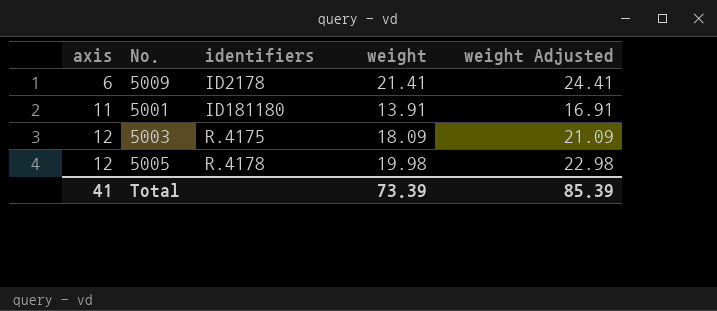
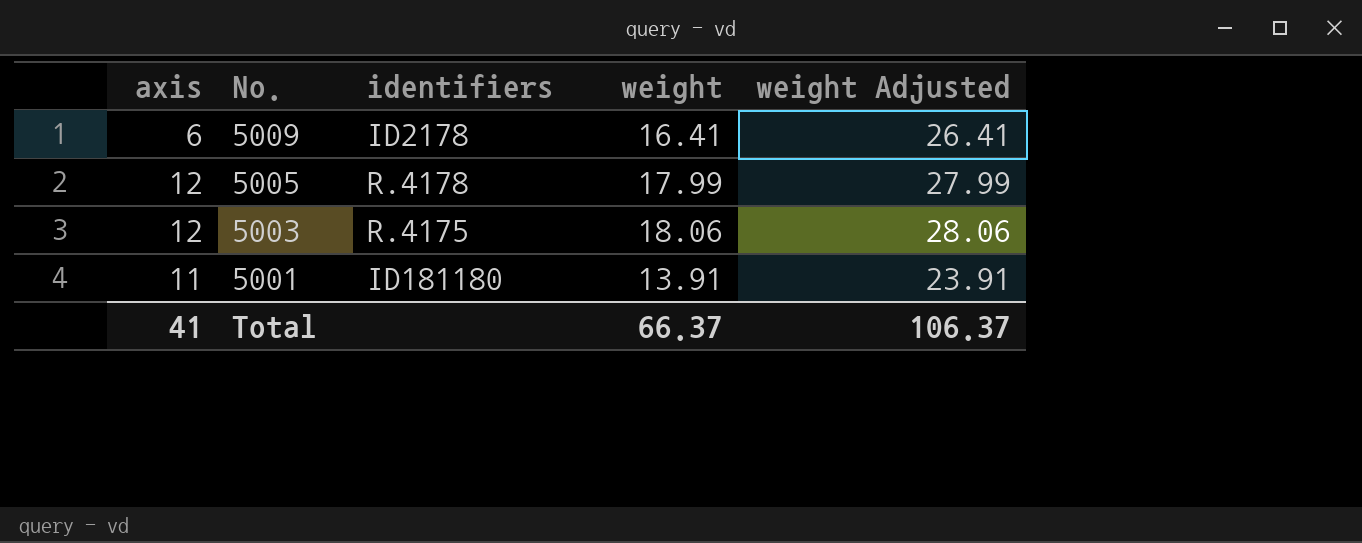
row order: axis ascending -> No. descending
column weight Adjusted | formula: [weight] + 3 -> [weight] + 10
5009 | weight: 21.41 -> 16.41
5005 | weight: 19.98 -> 17.99
5003 | weight: 18.09 -> 18.06
Total | weight: 73.39 -> 66.37
Total | weight Adjusted: 85.39 -> 106.37

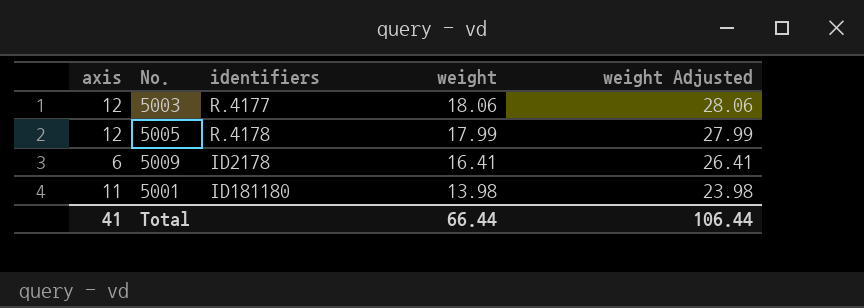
row order: No. descending -> weight descending
5003 | identifiers: R.4175 -> R.4177
5001 | weight: 13.91 -> 13.98
5001 | weight Adjusted: 23.91 -> 23.98
Total | weight: 66.37 -> 66.44
Total | weight Adjusted: 106.37 -> 106.44

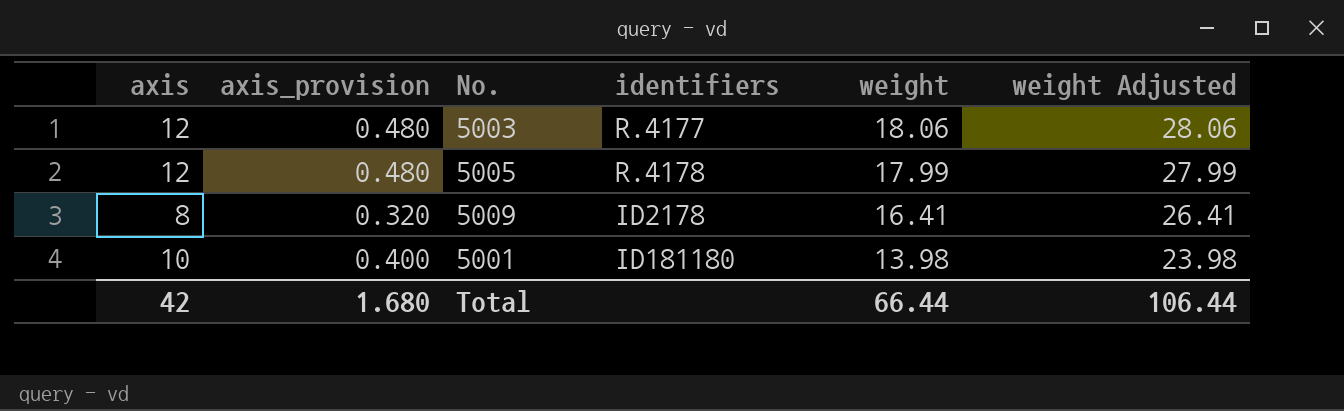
column axis_provision | formula: none -> [axis] * 0.04
5009 | axis: 6 -> 8
5001 | axis: 11 -> 10
Total | axis: 41 -> 42

